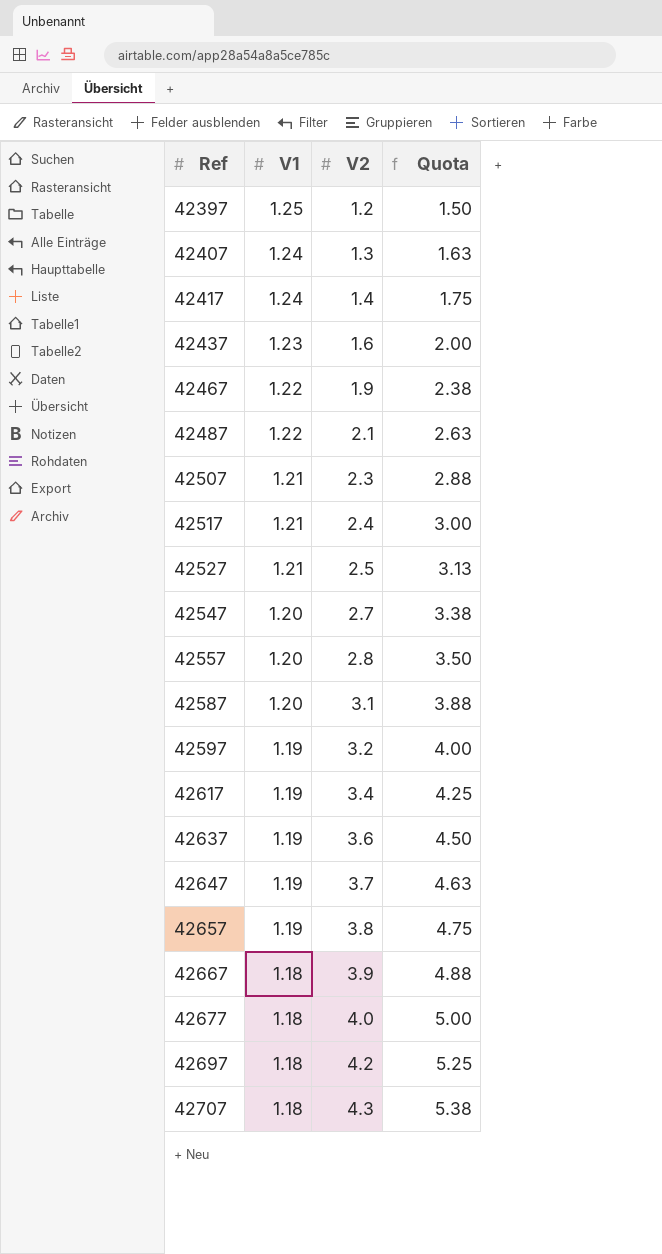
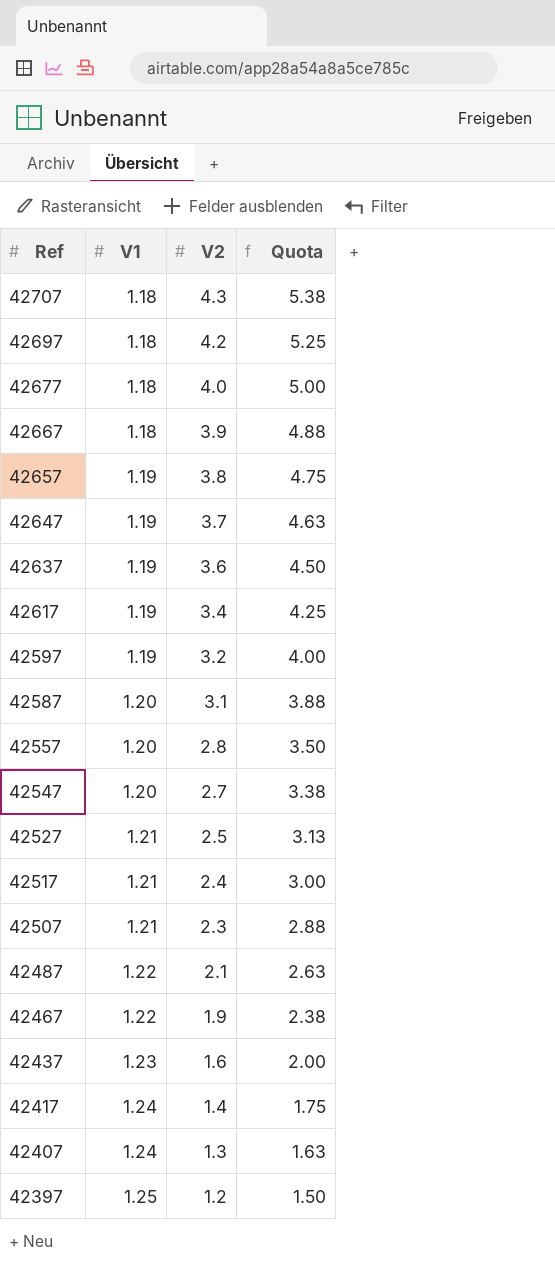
row order: Ref ascending -> Ref descending

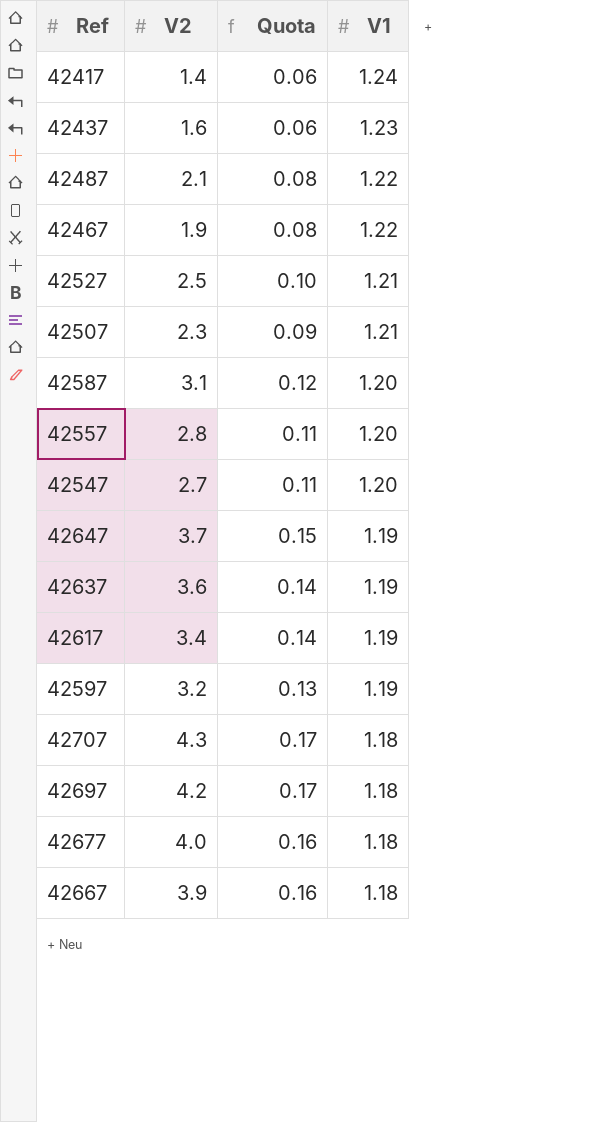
row order: Ref descending -> V1 descending
column Quota | formula: [V2] * 1.25 -> [V2] * 0.04
column V1 | position: 2 -> 4
row 42657: 1.19 | 3.8 | 4.75 -> none
row 42517: 1.21 | 2.4 | 3.00 -> none
row 42407: 1.24 | 1.3 | 1.63 -> none
row 42397: 1.25 | 1.2 | 1.50 -> none

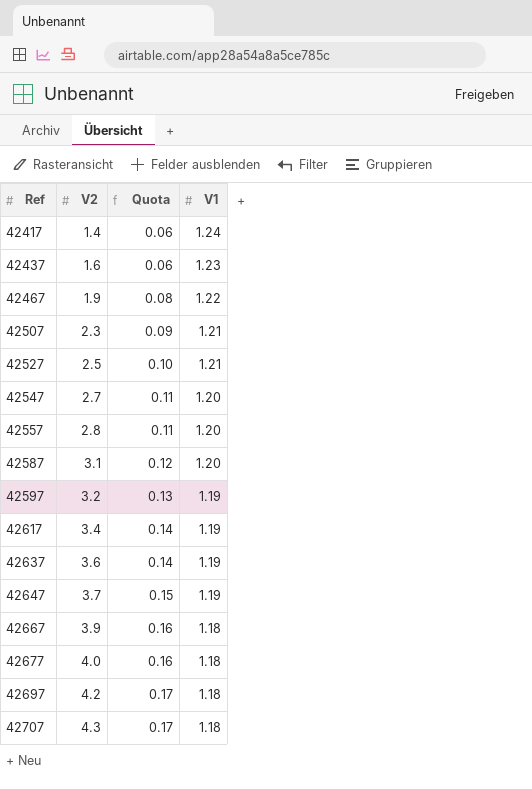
row order: V1 descending -> Ref ascending
row 42487: 2.1 | 0.08 | 1.22 -> none

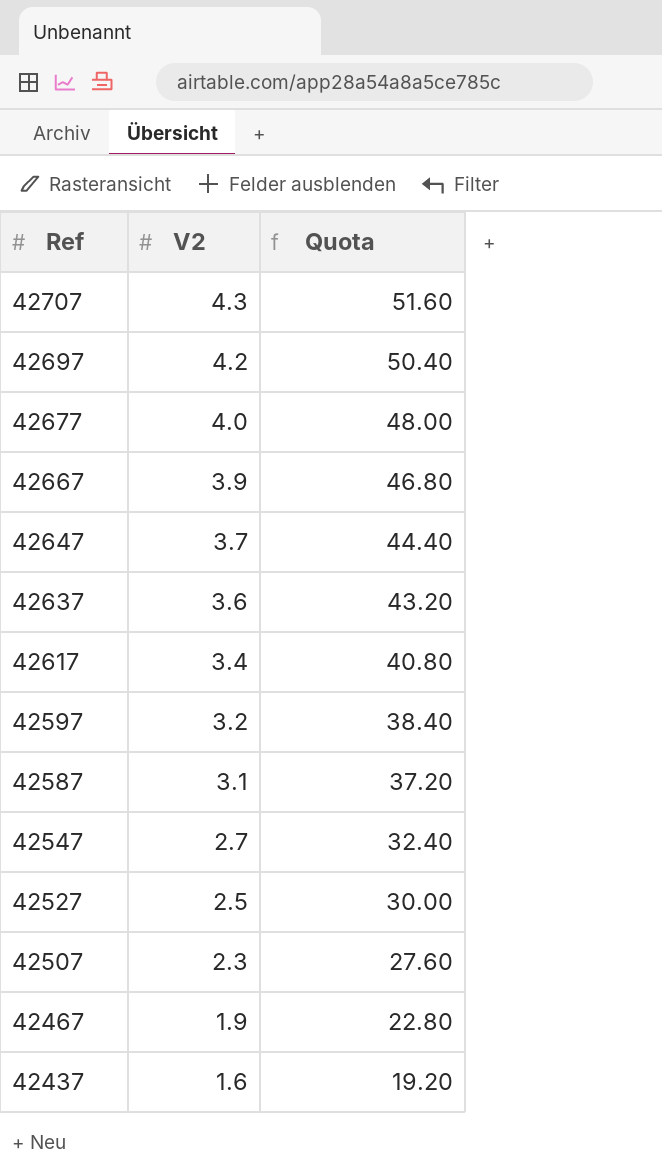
row order: Ref ascending -> Ref descending
column V1 | position: 4 -> none
column Quota | formula: [V2] * 0.04 -> [V2] * 12
row 42417: 1.4 | 0.06 | 1.24 -> none
row 42557: 2.8 | 0.11 | 1.20 -> none

